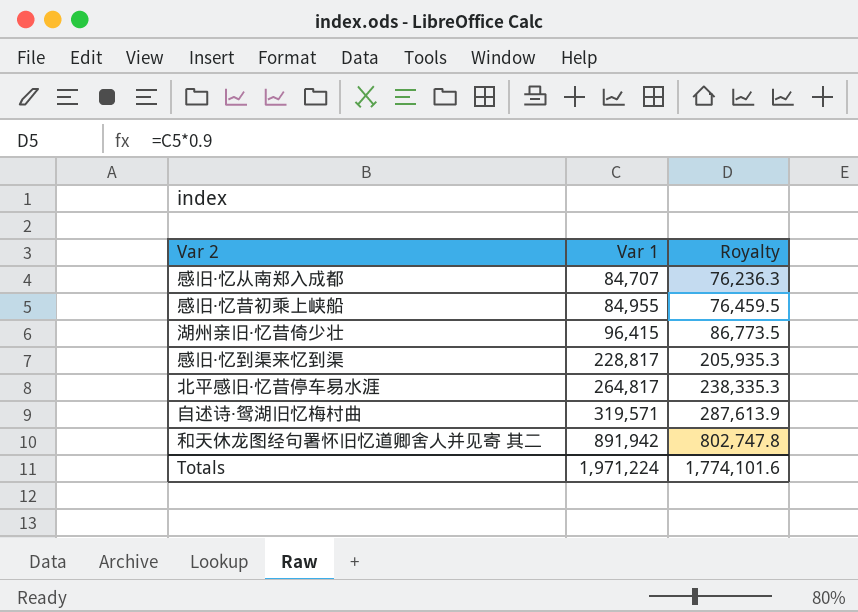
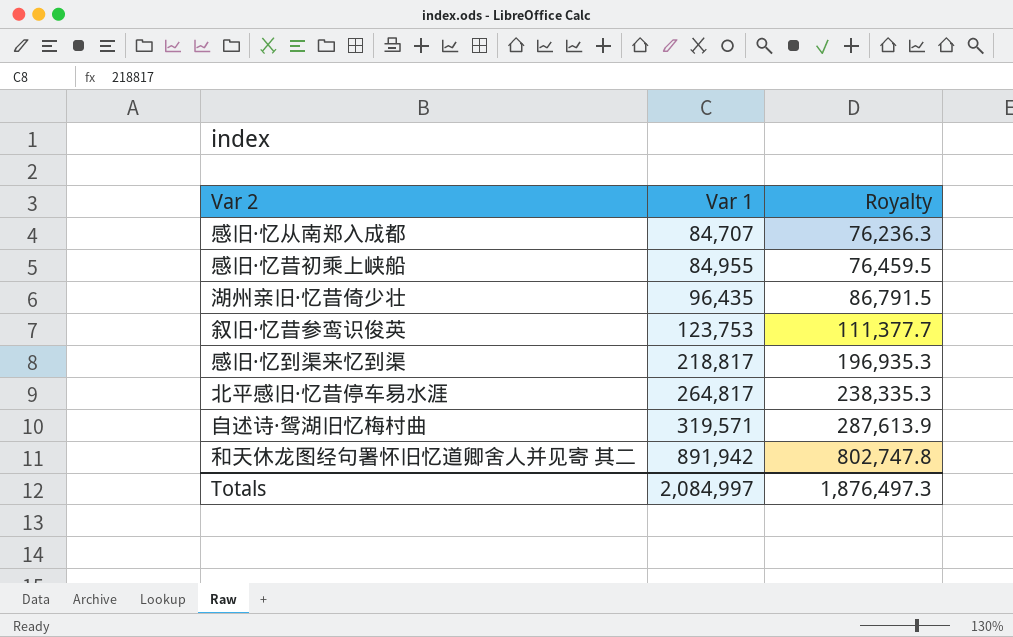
湖州亲旧·忆昔倚少壮 | Var 1: 96,415 -> 96,435
湖州亲旧·忆昔倚少壮 | Royalty: 86,773.5 -> 86,791.5
row 叙旧·忆昔参鸾识俊英: none -> 123,753 | 111,377.7
感旧·忆到渠来忆到渠 | Var 1: 228,817 -> 218,817
感旧·忆到渠来忆到渠 | Royalty: 205,935.3 -> 196,935.3
Totals | Var 1: 1,971,224 -> 2,084,997
Totals | Royalty: 1,774,101.6 -> 1,876,497.3

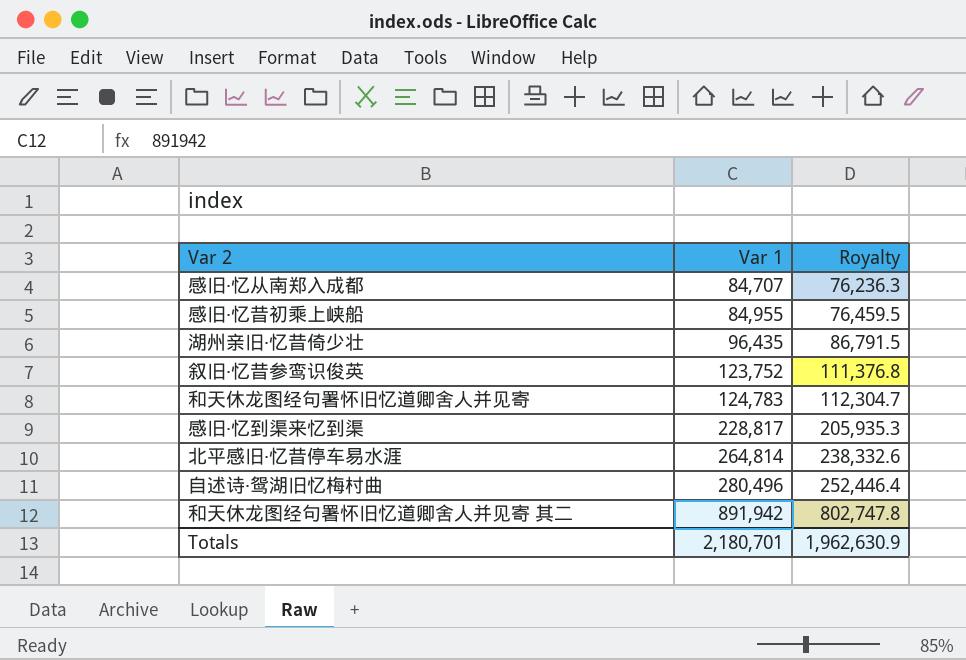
叙旧·忆昔参鸾识俊英 | Var 1: 123,753 -> 123,752
叙旧·忆昔参鸾识俊英 | Royalty: 111,377.7 -> 111,376.8
row 和天休龙图经句署怀旧忆道卿舍人并见寄: none -> 124,783 | 112,304.7
感旧·忆到渠来忆到渠 | Var 1: 218,817 -> 228,817
感旧·忆到渠来忆到渠 | Royalty: 196,935.3 -> 205,935.3
北平感旧·忆昔停车易水涯 | Var 1: 264,817 -> 264,814
北平感旧·忆昔停车易水涯 | Royalty: 238,335.3 -> 238,332.6
自述诗·鸳湖旧忆梅村曲 | Var 1: 319,571 -> 280,496
自述诗·鸳湖旧忆梅村曲 | Royalty: 287,613.9 -> 252,446.4
Totals | Var 1: 2,084,997 -> 2,180,701
Totals | Royalty: 1,876,497.3 -> 1,962,630.9

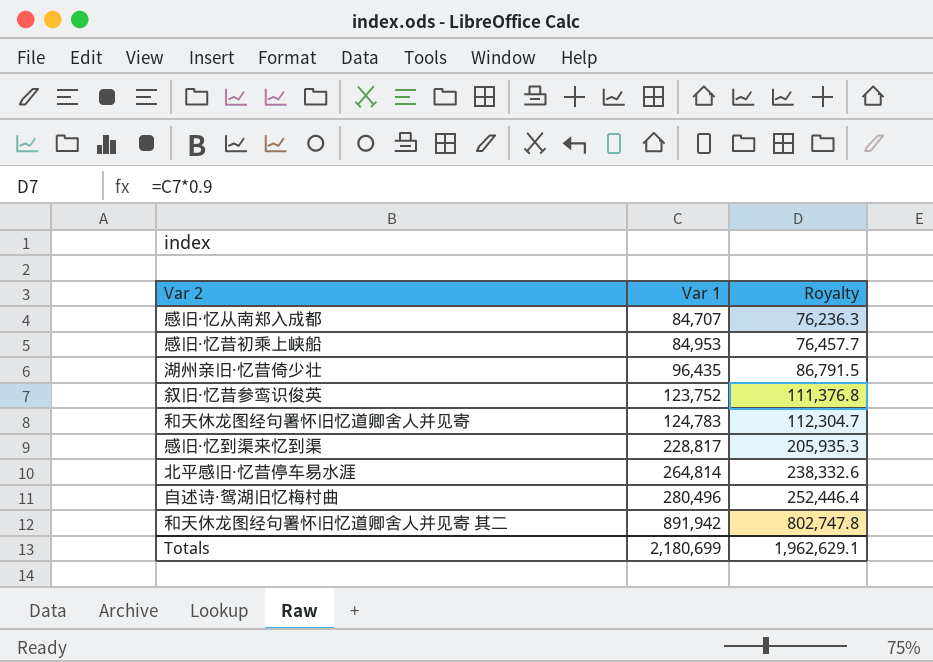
感旧·忆昔初乘上峡船 | Var 1: 84,955 -> 84,953
感旧·忆昔初乘上峡船 | Royalty: 76,459.5 -> 76,457.7
Totals | Var 1: 2,180,701 -> 2,180,699
Totals | Royalty: 1,962,630.9 -> 1,962,629.1

